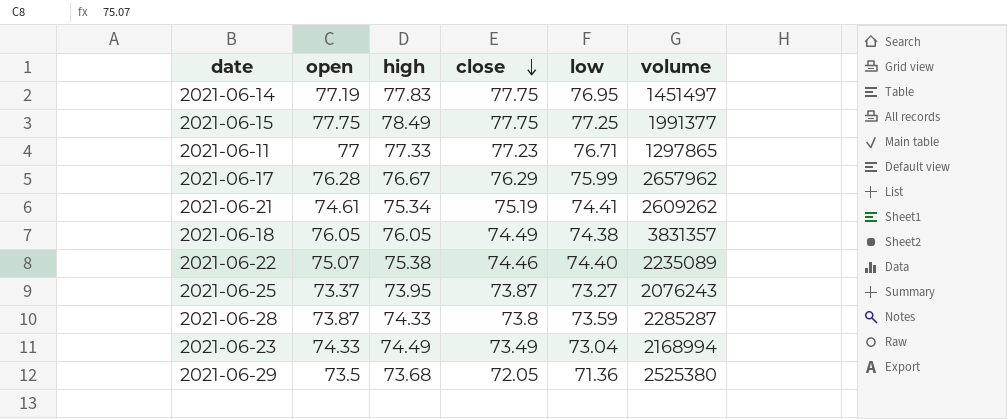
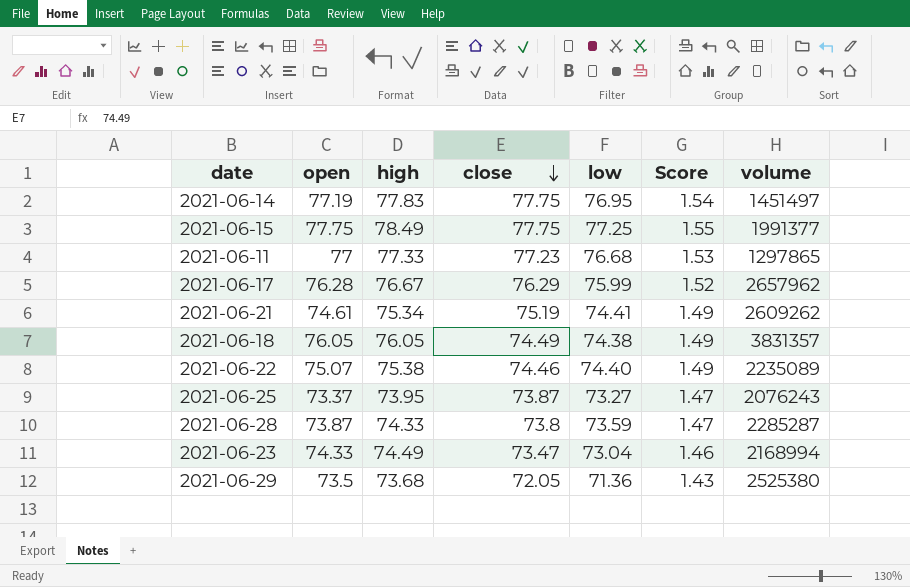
column Score | formula: none -> [low] * 0.02
2021-06-11 | low: 76.71 -> 76.68
2021-06-23 | close: 73.49 -> 73.47

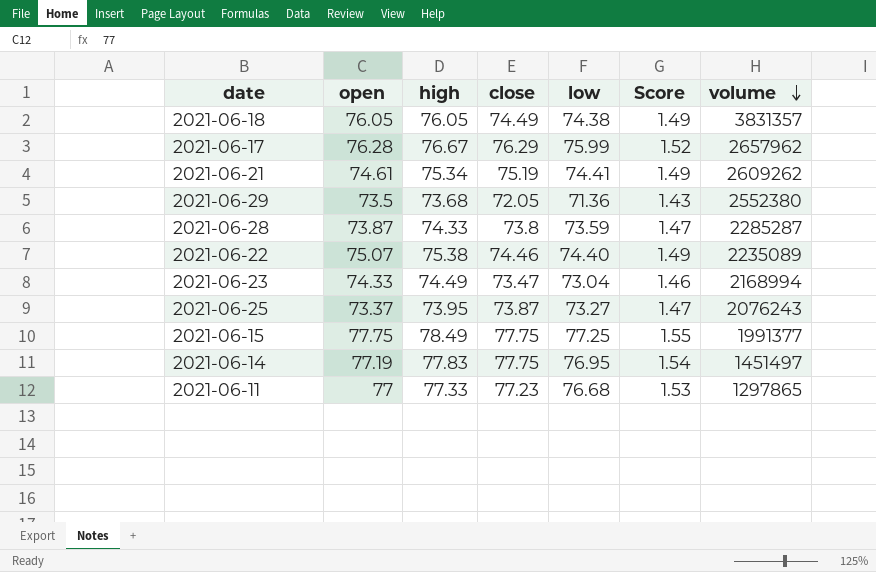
row order: close descending -> volume descending
2021-06-29 | volume: 2525380 -> 2552380

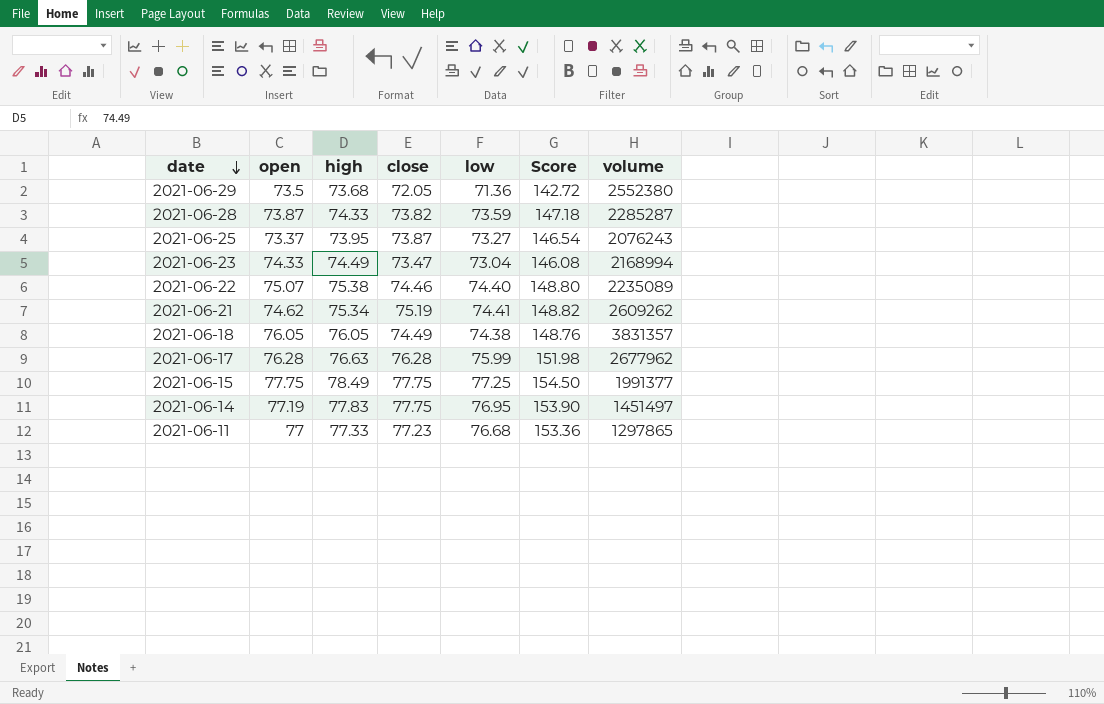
row order: volume descending -> date descending
column Score | formula: [low] * 0.02 -> [low] * 2
2021-06-28 | close: 73.8 -> 73.82
2021-06-21 | open: 74.61 -> 74.62
2021-06-17 | high: 76.67 -> 76.63
2021-06-17 | close: 76.29 -> 76.28
2021-06-17 | volume: 2657962 -> 2677962

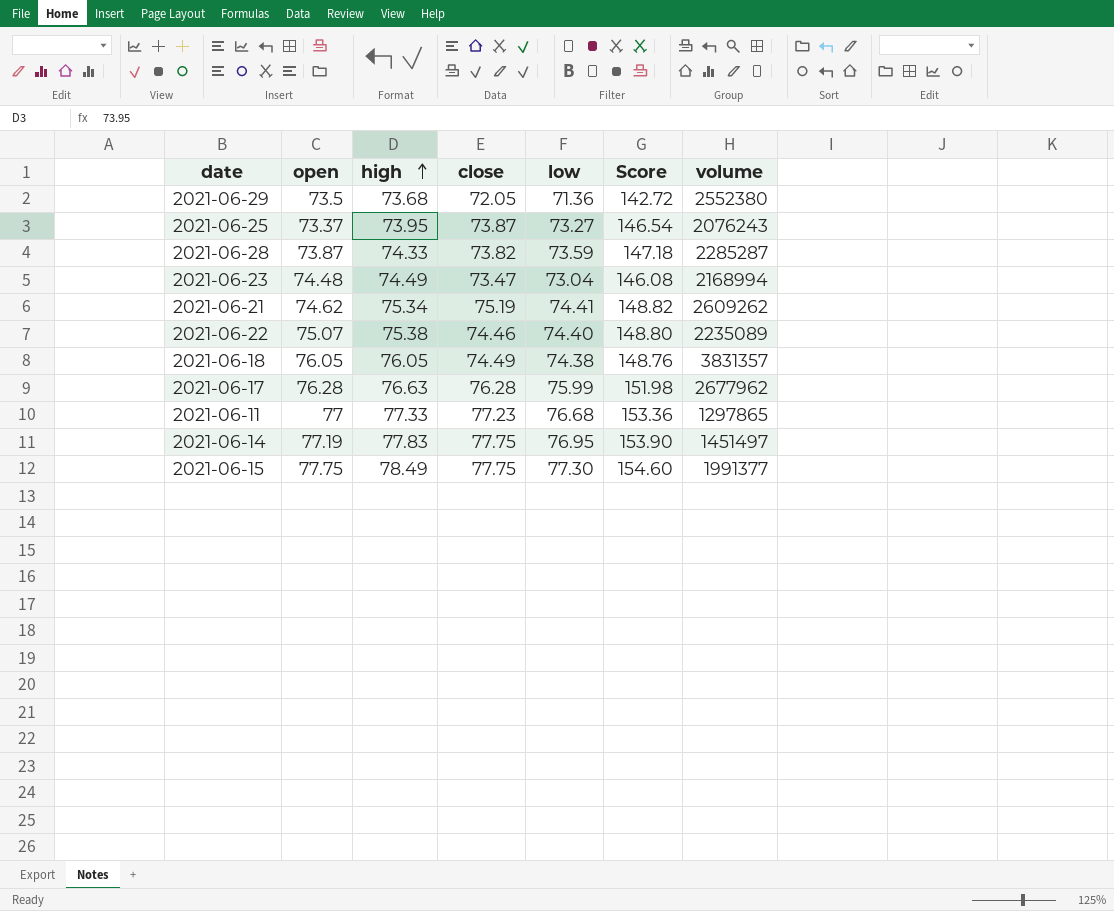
row order: date descending -> high ascending
2021-06-23 | open: 74.33 -> 74.48
2021-06-15 | low: 77.25 -> 77.30
2021-06-15 | Score: 154.50 -> 154.60

